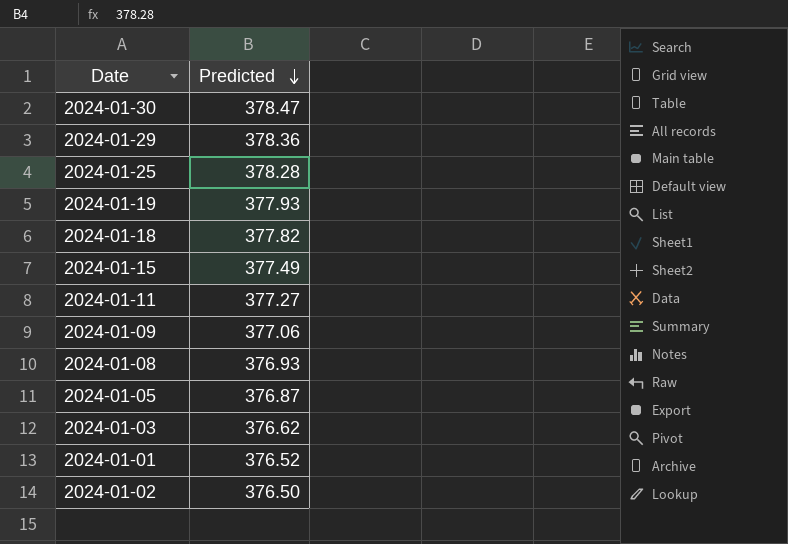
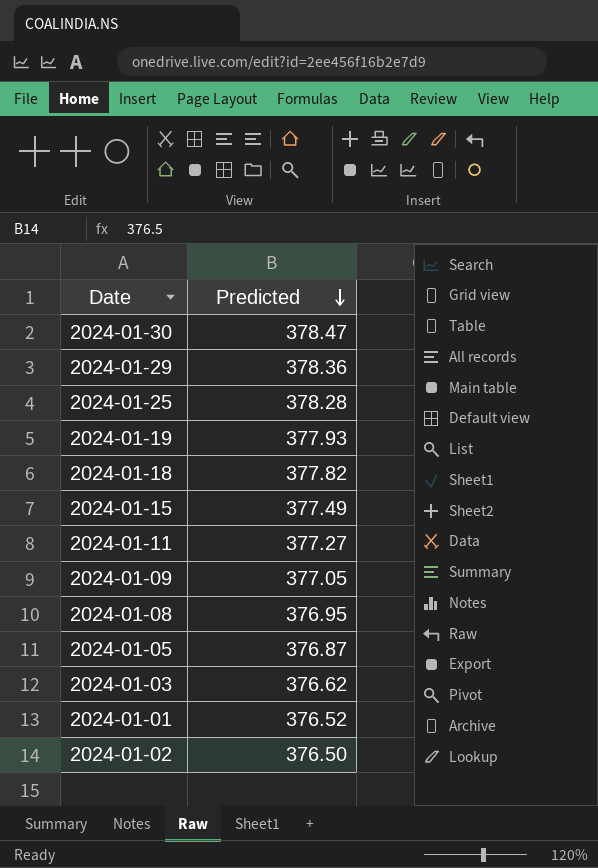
2024-01-09 | Predicted: 377.06 -> 377.05
2024-01-08 | Predicted: 376.93 -> 376.95

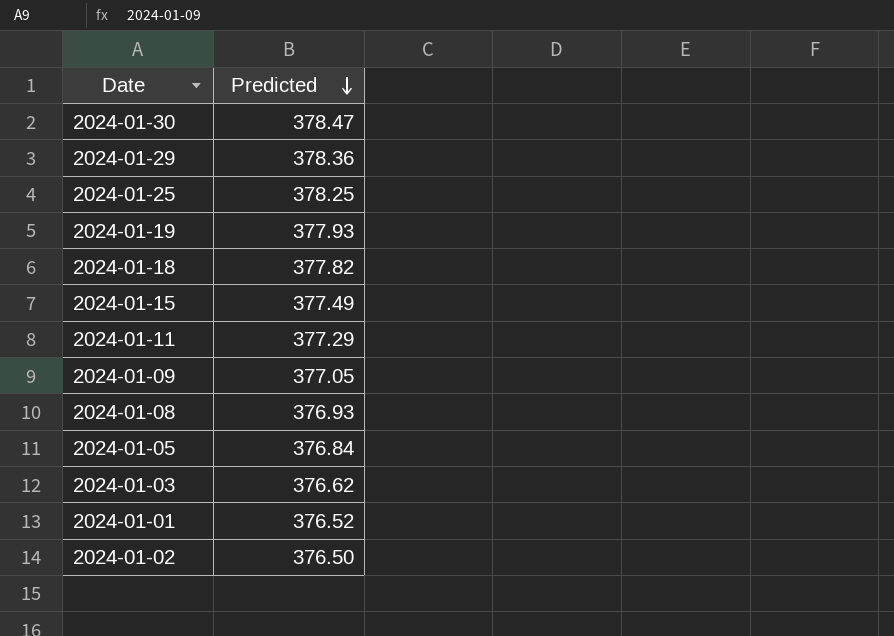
2024-01-25 | Predicted: 378.28 -> 378.25
2024-01-11 | Predicted: 377.27 -> 377.29
2024-01-08 | Predicted: 376.95 -> 376.93
2024-01-05 | Predicted: 376.87 -> 376.84

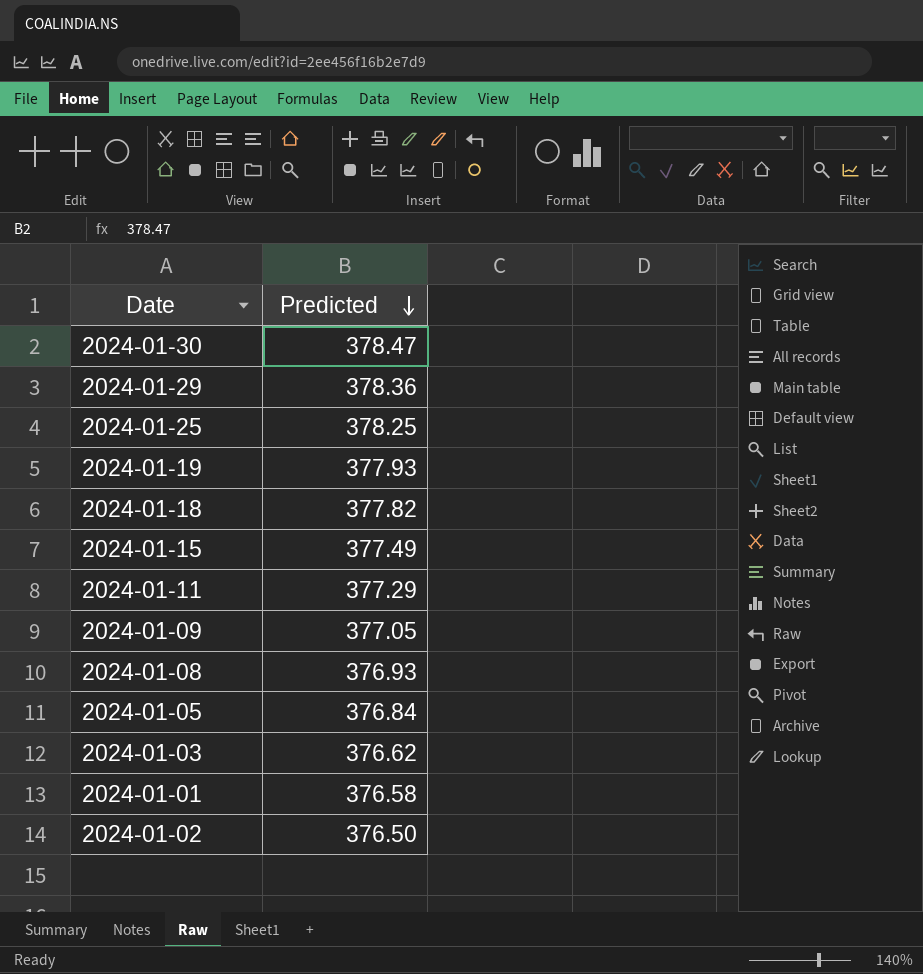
2024-01-01 | Predicted: 376.52 -> 376.58

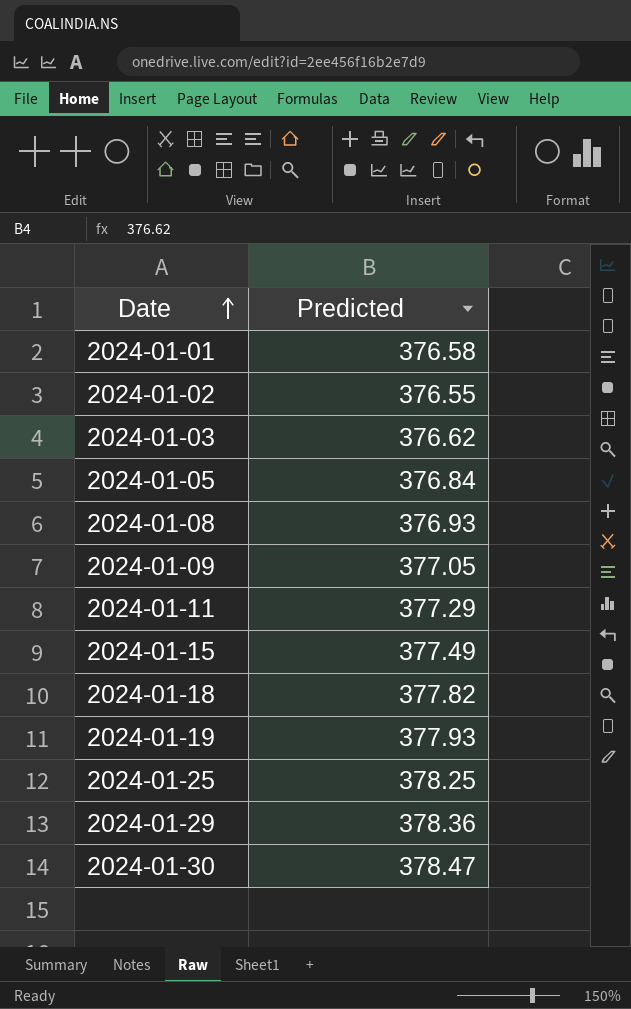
row order: Predicted descending -> Date ascending
2024-01-02 | Predicted: 376.50 -> 376.55

